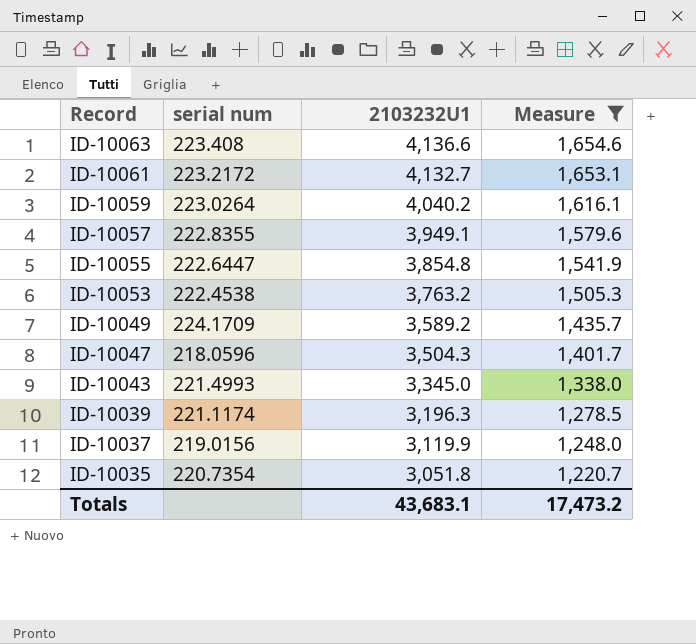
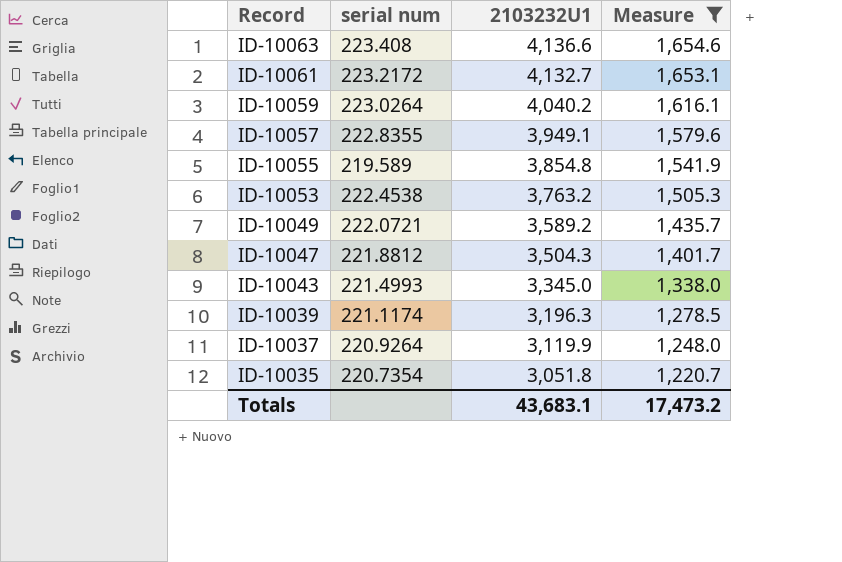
ID-10055 | serial num: 222.6447 -> 219.589
ID-10049 | serial num: 224.1709 -> 222.0721
ID-10047 | serial num: 218.0596 -> 221.8812
ID-10037 | serial num: 219.0156 -> 220.9264

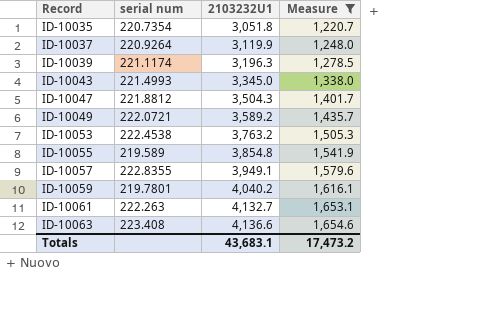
row order: Record descending -> Record ascending
ID-10059 | serial num: 223.0264 -> 219.7801
ID-10061 | serial num: 223.2172 -> 222.263

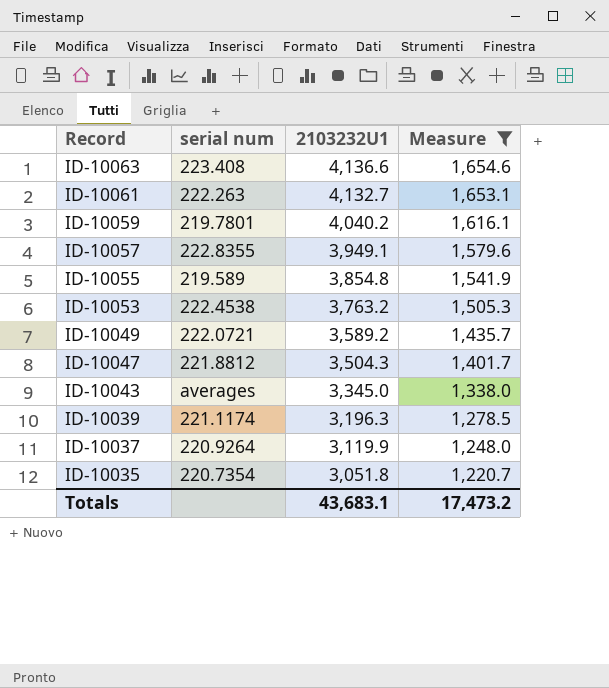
row order: Record ascending -> Record descending
ID-10043 | serial num: 221.4993 -> averages

